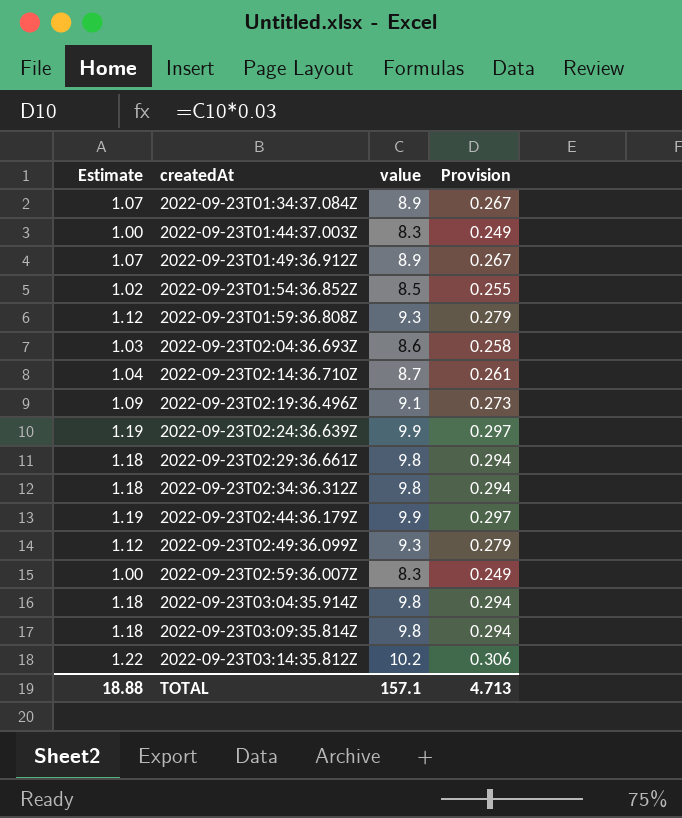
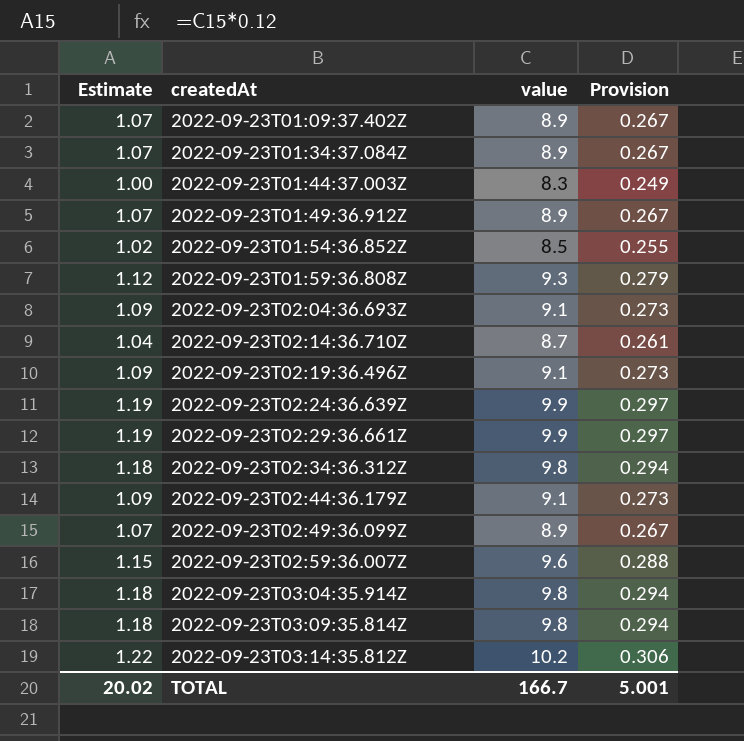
row 2022-09-23T01:09:37.402Z: none -> 1.07 | 8.9 | 0.267
2022-09-23T02:04:36.693Z | Estimate: 1.03 -> 1.09
2022-09-23T02:04:36.693Z | value: 8.6 -> 9.1
2022-09-23T02:04:36.693Z | Provision: 0.258 -> 0.273
2022-09-23T02:29:36.661Z | Estimate: 1.18 -> 1.19
2022-09-23T02:29:36.661Z | value: 9.8 -> 9.9
2022-09-23T02:29:36.661Z | Provision: 0.294 -> 0.297
2022-09-23T02:44:36.179Z | Estimate: 1.19 -> 1.09
2022-09-23T02:44:36.179Z | value: 9.9 -> 9.1
2022-09-23T02:44:36.179Z | Provision: 0.297 -> 0.273
2022-09-23T02:49:36.099Z | Estimate: 1.12 -> 1.07
2022-09-23T02:49:36.099Z | value: 9.3 -> 8.9
2022-09-23T02:49:36.099Z | Provision: 0.279 -> 0.267
2022-09-23T02:59:36.007Z | Estimate: 1.00 -> 1.15
2022-09-23T02:59:36.007Z | value: 8.3 -> 9.6
2022-09-23T02:59:36.007Z | Provision: 0.249 -> 0.288
TOTAL | Estimate: 18.88 -> 20.02
TOTAL | value: 157.1 -> 166.7
TOTAL | Provision: 4.713 -> 5.001

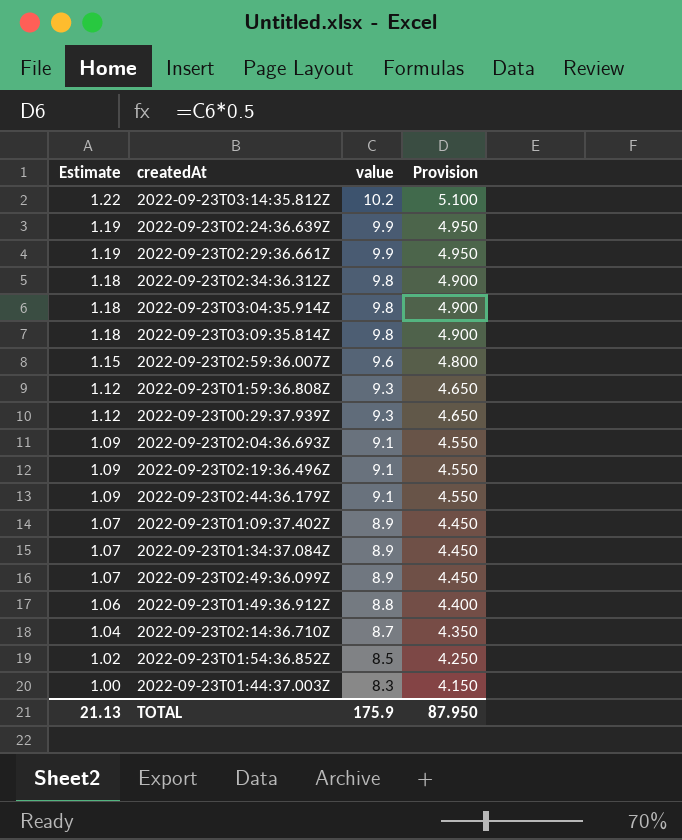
row order: createdAt ascending -> Estimate descending
column Provision | formula: [value] * 0.03 -> [value] * 0.5
row 2022-09-23T00:29:37.939Z: none -> 1.12 | 9.3 | 4.650
2022-09-23T01:49:36.912Z | Estimate: 1.07 -> 1.06
2022-09-23T01:49:36.912Z | value: 8.9 -> 8.8
TOTAL | Estimate: 20.02 -> 21.13
TOTAL | value: 166.7 -> 175.9
TOTAL | Provision: 5.001 -> 87.950

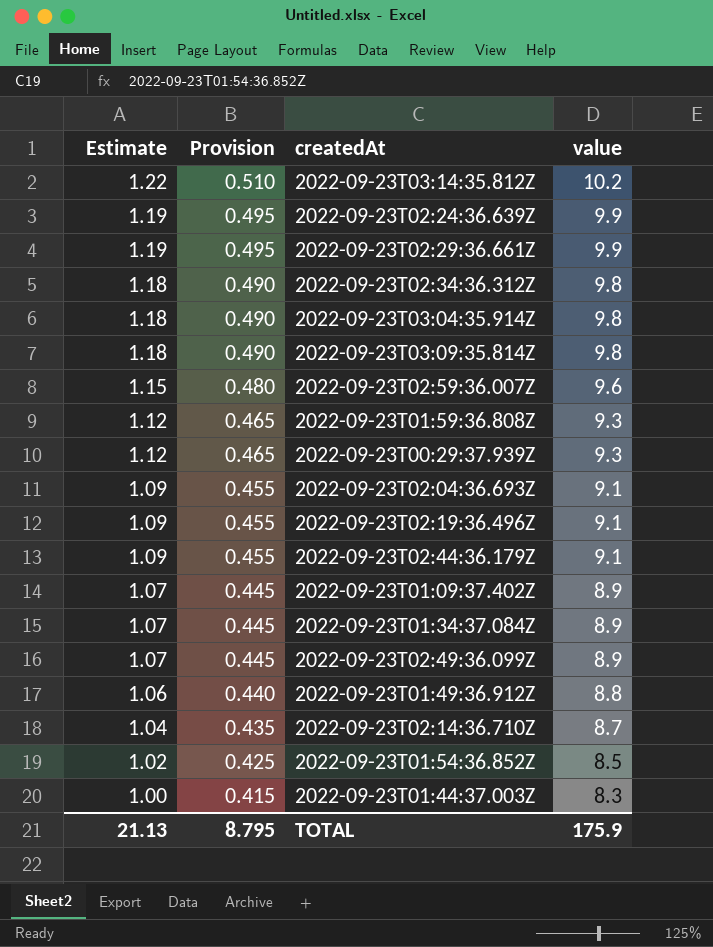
column Provision | formula: [value] * 0.5 -> [value] * 0.05
column Provision | position: 4 -> 2
TOTAL | Provision: 87.950 -> 8.795

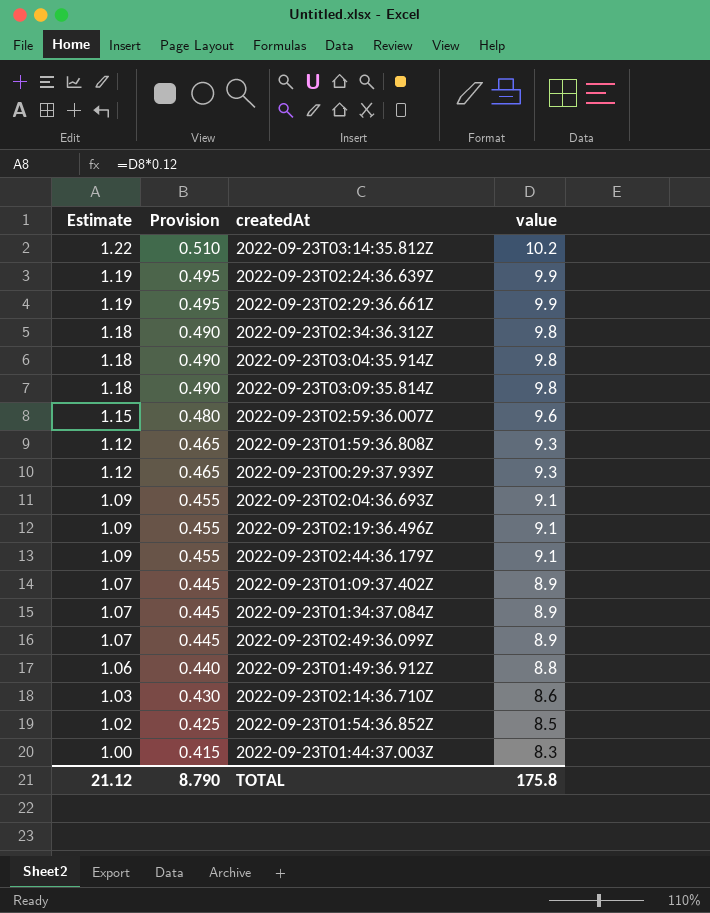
2022-09-23T02:14:36.710Z | Estimate: 1.04 -> 1.03
2022-09-23T02:14:36.710Z | Provision: 0.435 -> 0.430
2022-09-23T02:14:36.710Z | value: 8.7 -> 8.6
TOTAL | Estimate: 21.13 -> 21.12
TOTAL | Provision: 8.795 -> 8.790
TOTAL | value: 175.9 -> 175.8

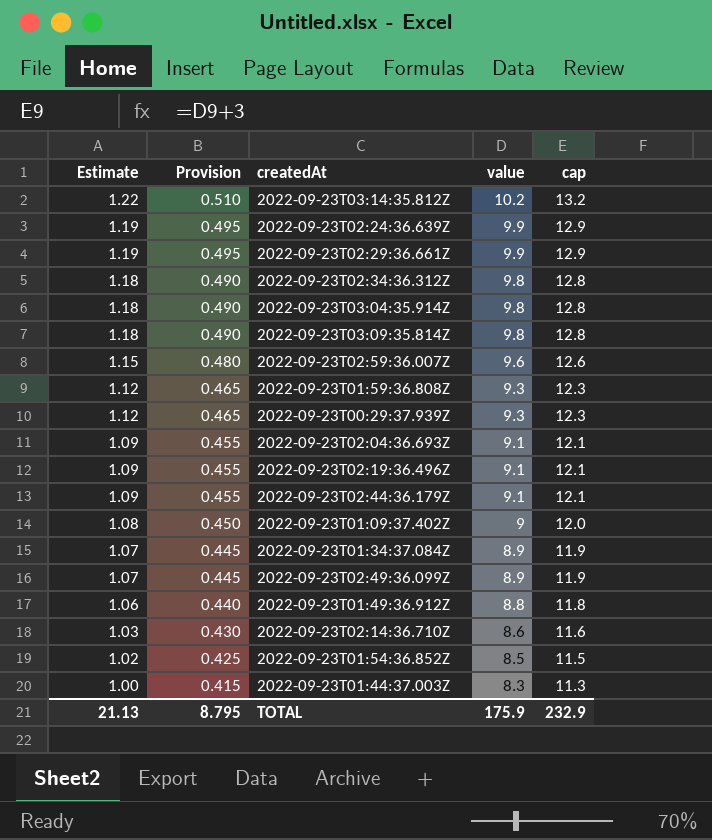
column cap | formula: none -> [value] + 3
2022-09-23T01:09:37.402Z | Estimate: 1.07 -> 1.08
2022-09-23T01:09:37.402Z | Provision: 0.445 -> 0.450
2022-09-23T01:09:37.402Z | value: 8.9 -> 9
TOTAL | Estimate: 21.12 -> 21.13
TOTAL | Provision: 8.790 -> 8.795
TOTAL | value: 175.8 -> 175.9

